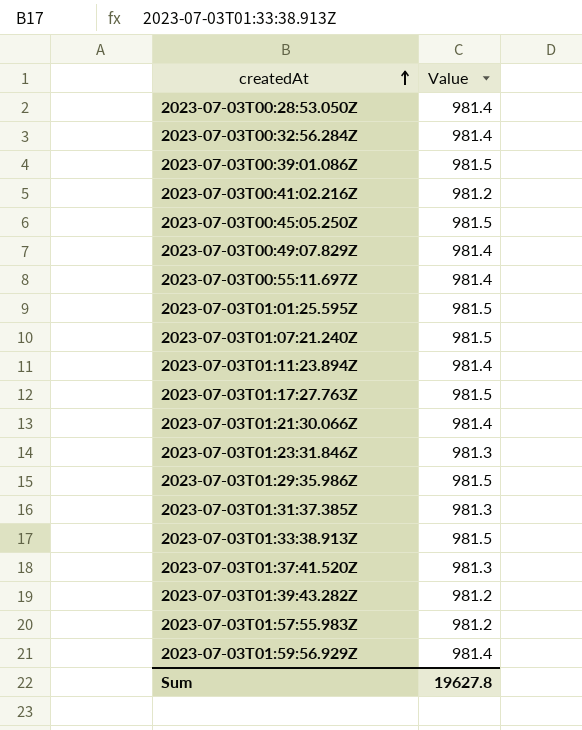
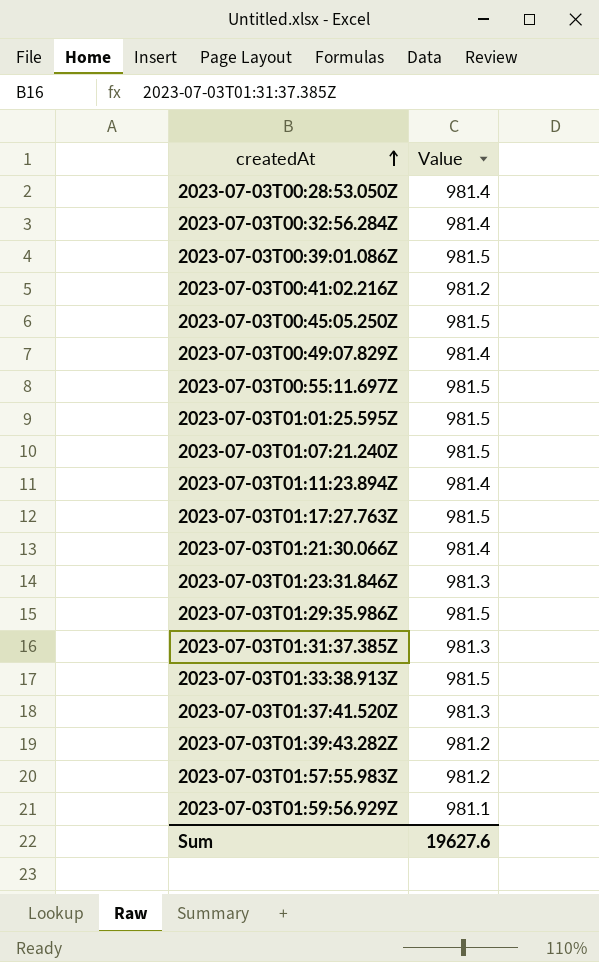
2023-07-03T00:55:11.697Z | Value: 981.4 -> 981.5
2023-07-03T01:59:56.929Z | Value: 981.4 -> 981.1
Sum | Value: 19627.8 -> 19627.6

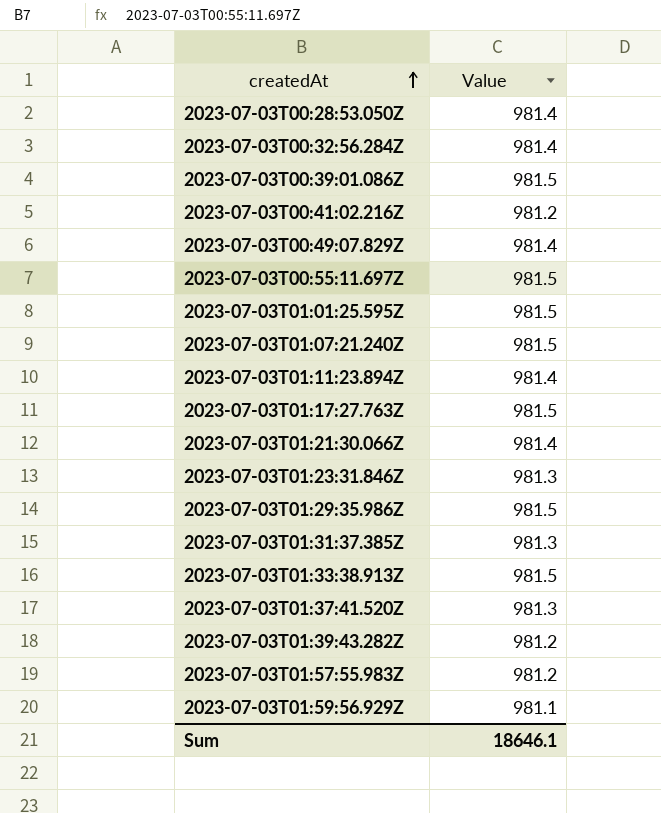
row 2023-07-03T00:45:05.250Z: 981.5 -> none
Sum | Value: 19627.6 -> 18646.1

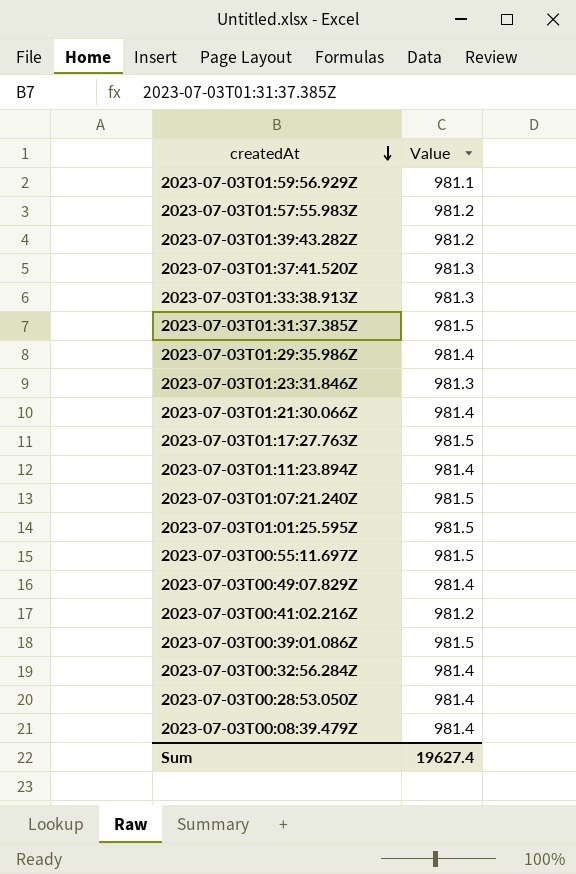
row order: createdAt ascending -> createdAt descending
2023-07-03T01:33:38.913Z | Value: 981.5 -> 981.3
2023-07-03T01:31:37.385Z | Value: 981.3 -> 981.5
2023-07-03T01:29:35.986Z | Value: 981.5 -> 981.4
row 2023-07-03T00:08:39.479Z: none -> 981.4
Sum | Value: 18646.1 -> 19627.4

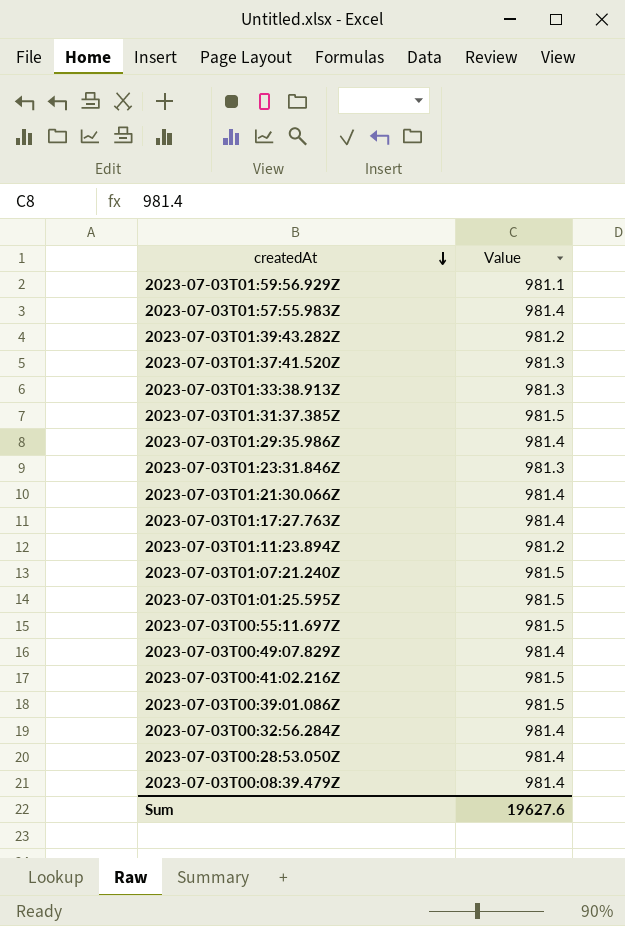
2023-07-03T01:57:55.983Z | Value: 981.2 -> 981.4
2023-07-03T01:17:27.763Z | Value: 981.5 -> 981.4
2023-07-03T01:11:23.894Z | Value: 981.4 -> 981.2
2023-07-03T00:41:02.216Z | Value: 981.2 -> 981.5
Sum | Value: 19627.4 -> 19627.6

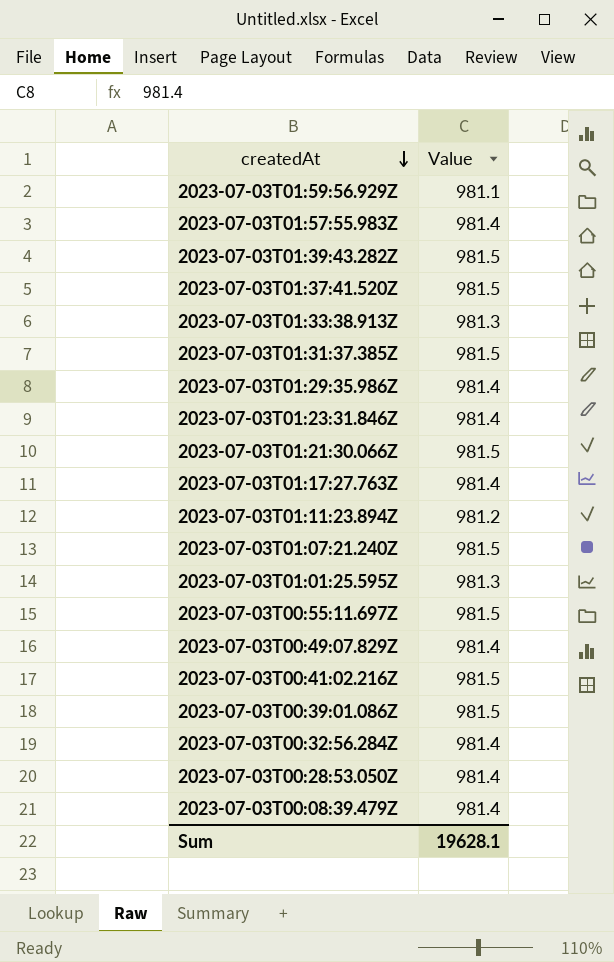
2023-07-03T01:39:43.282Z | Value: 981.2 -> 981.5
2023-07-03T01:37:41.520Z | Value: 981.3 -> 981.5
2023-07-03T01:23:31.846Z | Value: 981.3 -> 981.4
2023-07-03T01:21:30.066Z | Value: 981.4 -> 981.5
2023-07-03T01:01:25.595Z | Value: 981.5 -> 981.3
Sum | Value: 19627.6 -> 19628.1

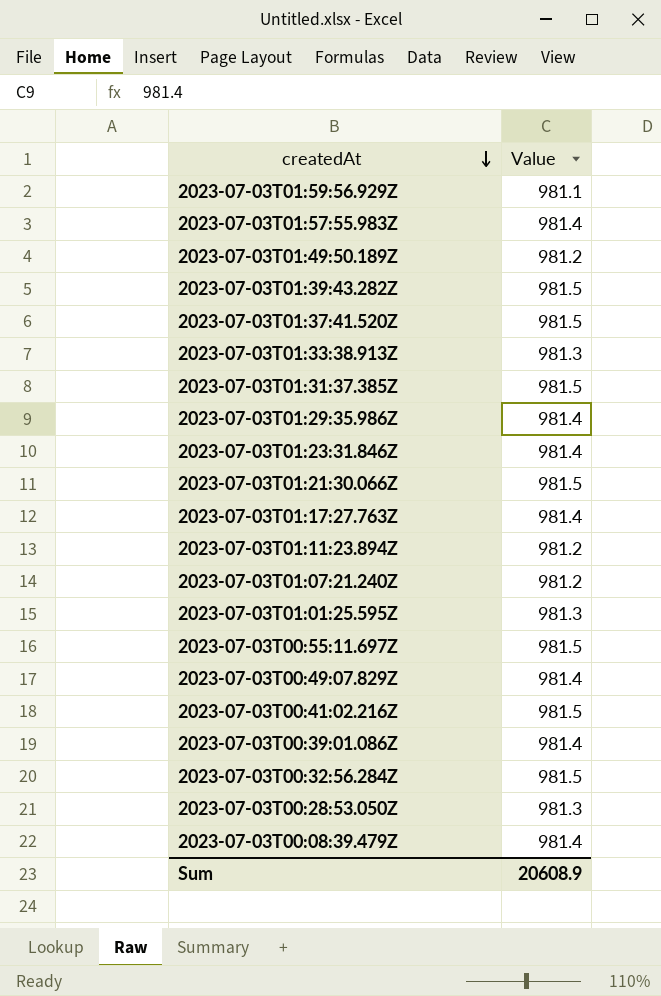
row 2023-07-03T01:49:50.189Z: none -> 981.2
2023-07-03T01:07:21.240Z | Value: 981.5 -> 981.2
2023-07-03T00:39:01.086Z | Value: 981.5 -> 981.4
2023-07-03T00:32:56.284Z | Value: 981.4 -> 981.5
2023-07-03T00:28:53.050Z | Value: 981.4 -> 981.3
Sum | Value: 19628.1 -> 20608.9

